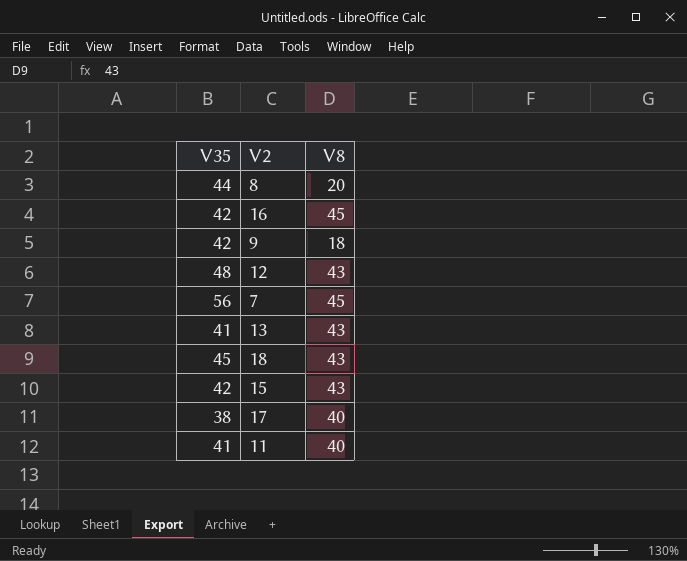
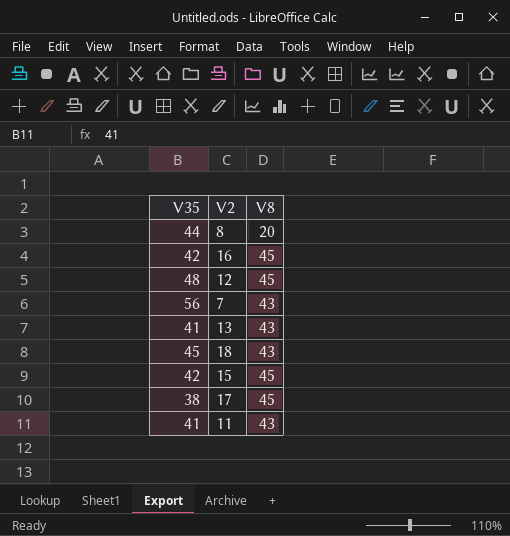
row 9: 42 | 18 -> none
12 | V8: 43 -> 45
7 | V8: 45 -> 43
15 | V8: 43 -> 45
17 | V8: 40 -> 45
11 | V8: 40 -> 43

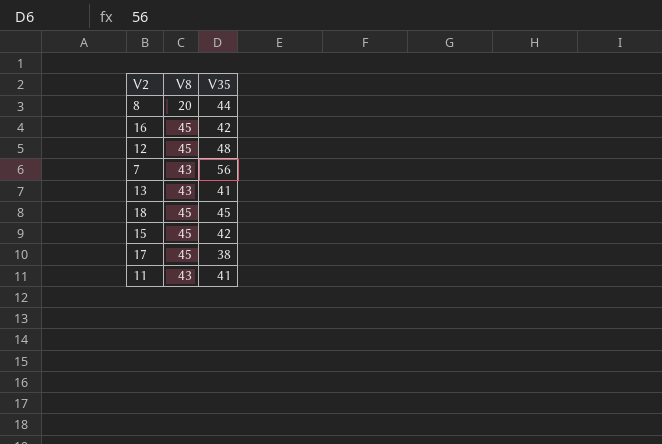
column V35 | position: 1 -> 3
18 | V8: 43 -> 45

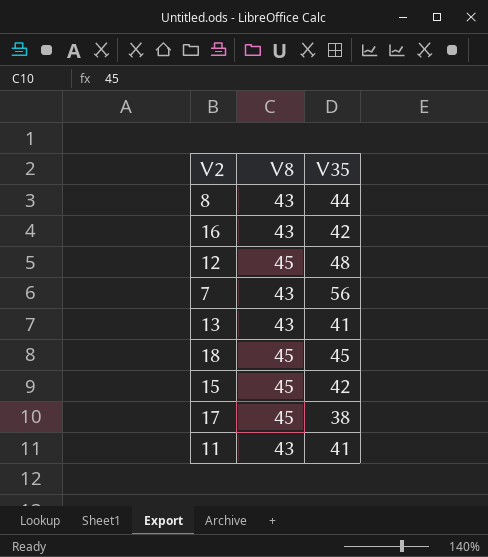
8 | V8: 20 -> 43
16 | V8: 45 -> 43

